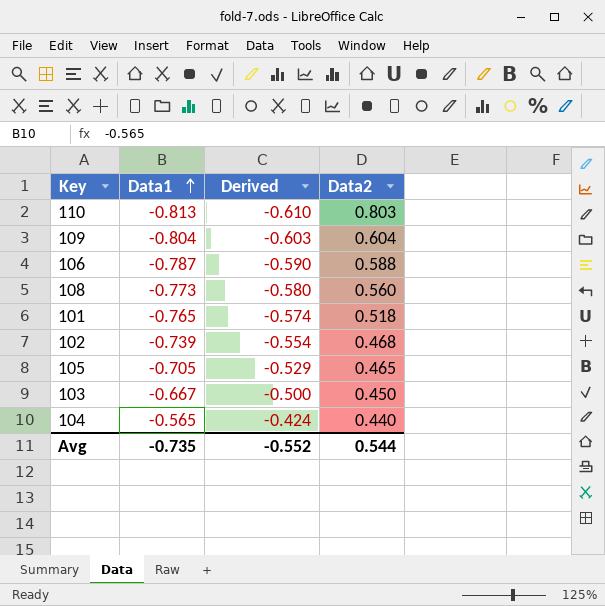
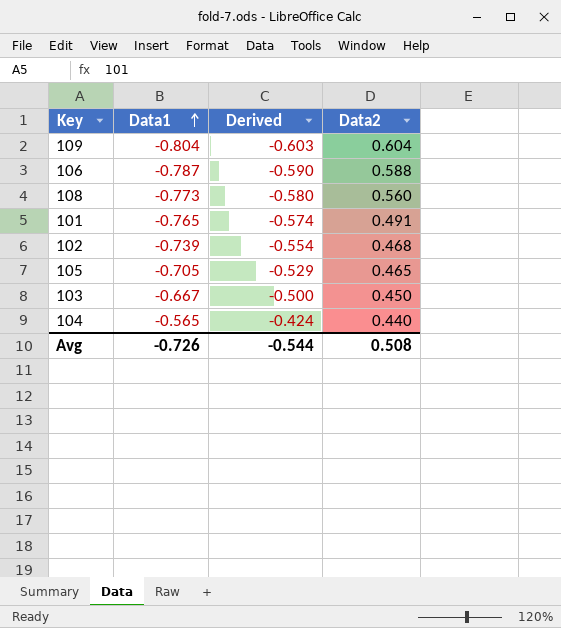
row 110: -0.813 | -0.610 | 0.803 -> none
101 | Data2: 0.518 -> 0.491
Avg | Data1: -0.735 -> -0.726
Avg | Derived: -0.552 -> -0.544
Avg | Data2: 0.544 -> 0.508

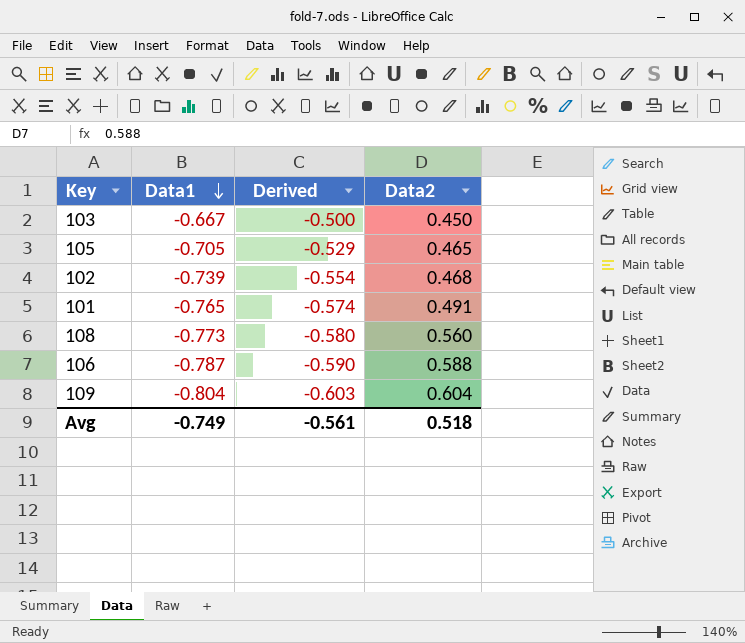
row order: Data1 ascending -> Data1 descending
row 104: -0.565 | -0.424 | 0.440 -> none
Avg | Data1: -0.726 -> -0.749
Avg | Derived: -0.544 -> -0.561
Avg | Data2: 0.508 -> 0.518

